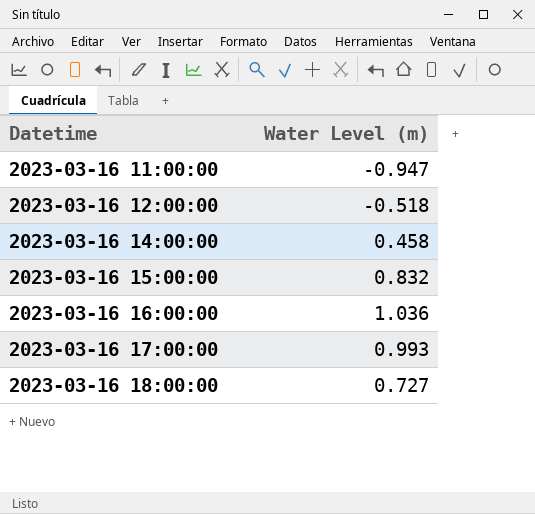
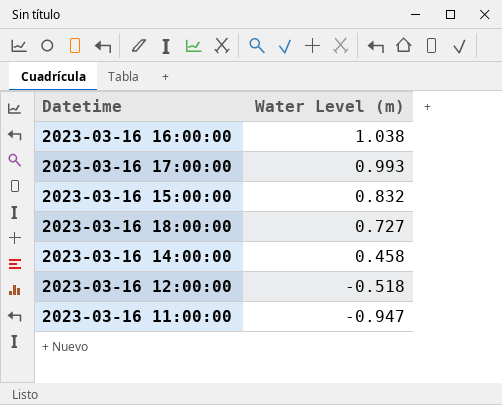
row order: Datetime ascending -> Water Level (m) descending
2023-03-16 16:00:00 | Water Level (m): 1.036 -> 1.038

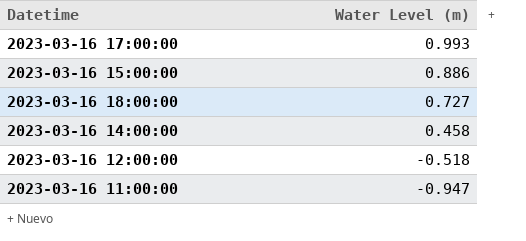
row 2023-03-16 16:00:00: 1.038 -> none
2023-03-16 15:00:00 | Water Level (m): 0.832 -> 0.886

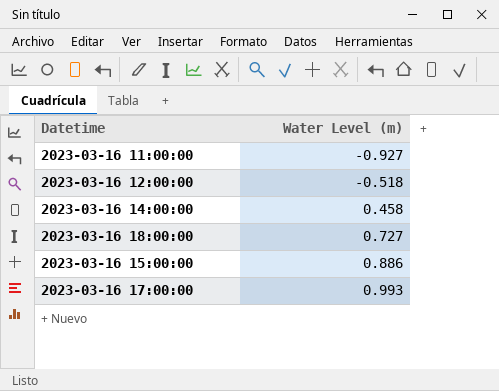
row order: Water Level (m) descending -> Water Level (m) ascending
2023-03-16 11:00:00 | Water Level (m): -0.947 -> -0.927

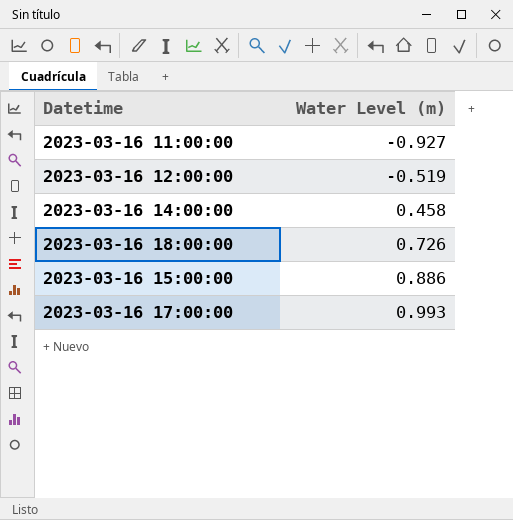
2023-03-16 12:00:00 | Water Level (m): -0.518 -> -0.519
2023-03-16 18:00:00 | Water Level (m): 0.727 -> 0.726

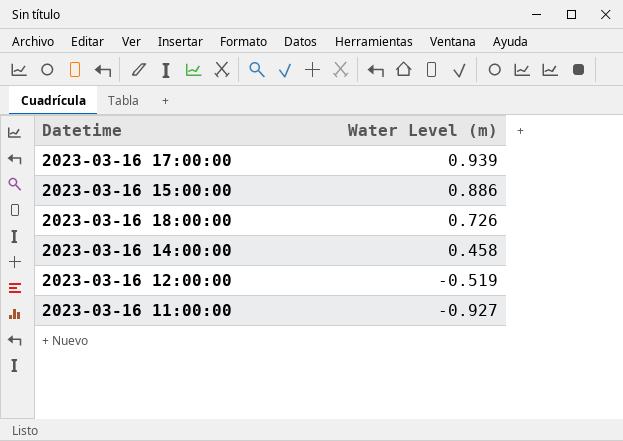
row order: Water Level (m) ascending -> Water Level (m) descending
2023-03-16 17:00:00 | Water Level (m): 0.993 -> 0.939

